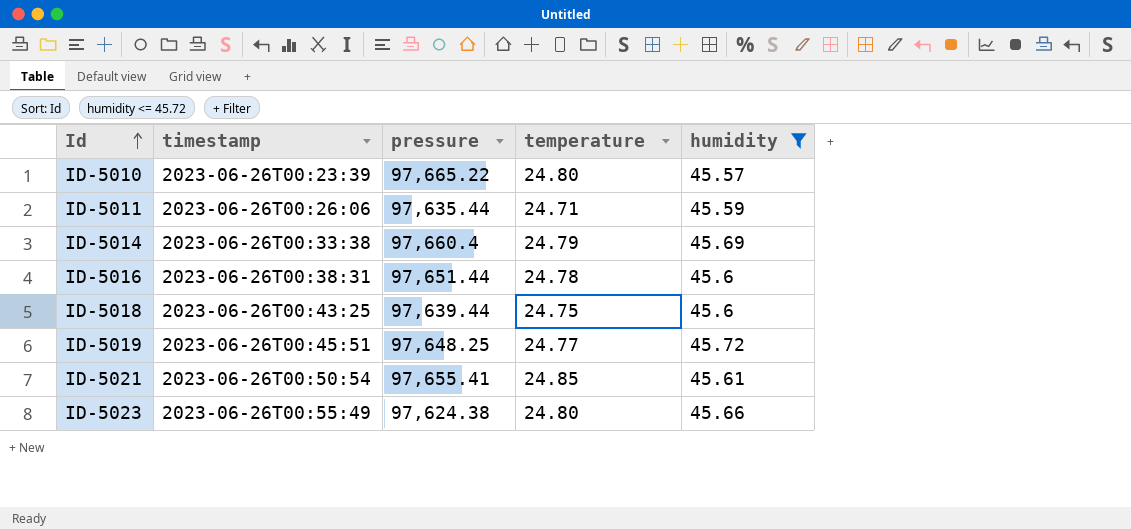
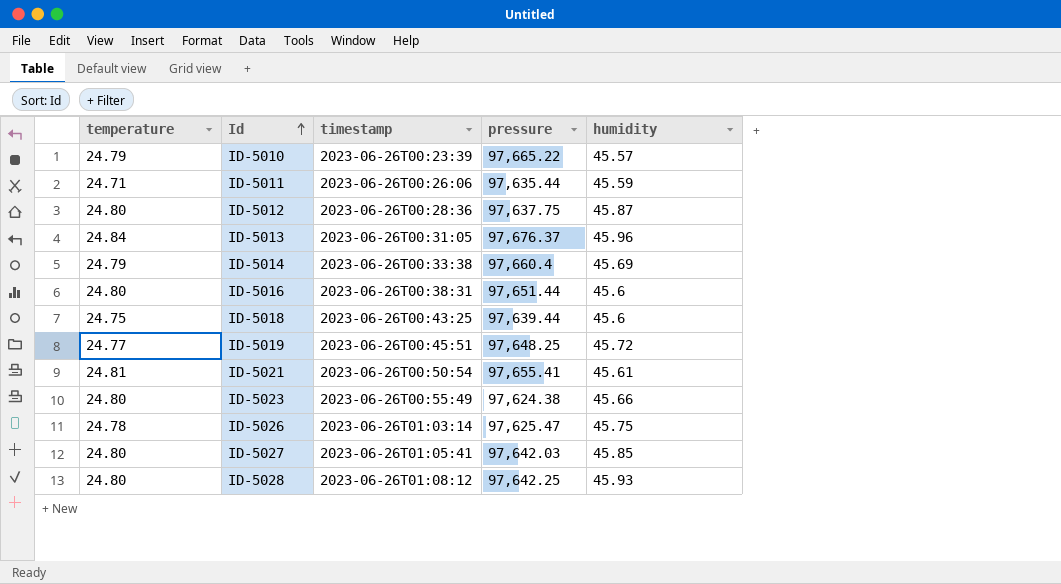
filter: humidity <= 45.72 -> none
column temperature | position: 4 -> 1
ID-5010 | temperature: 24.80 -> 24.79
ID-5016 | temperature: 24.78 -> 24.80
ID-5021 | temperature: 24.85 -> 24.81

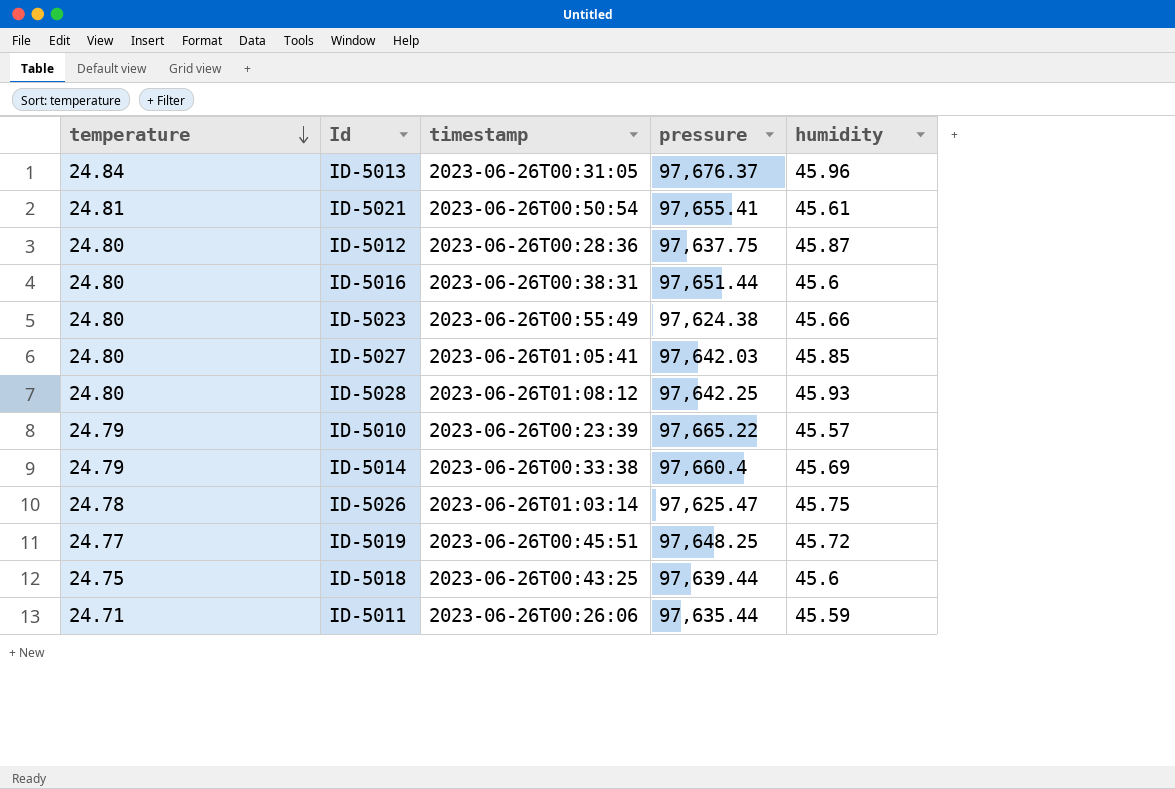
row order: Id ascending -> temperature descending

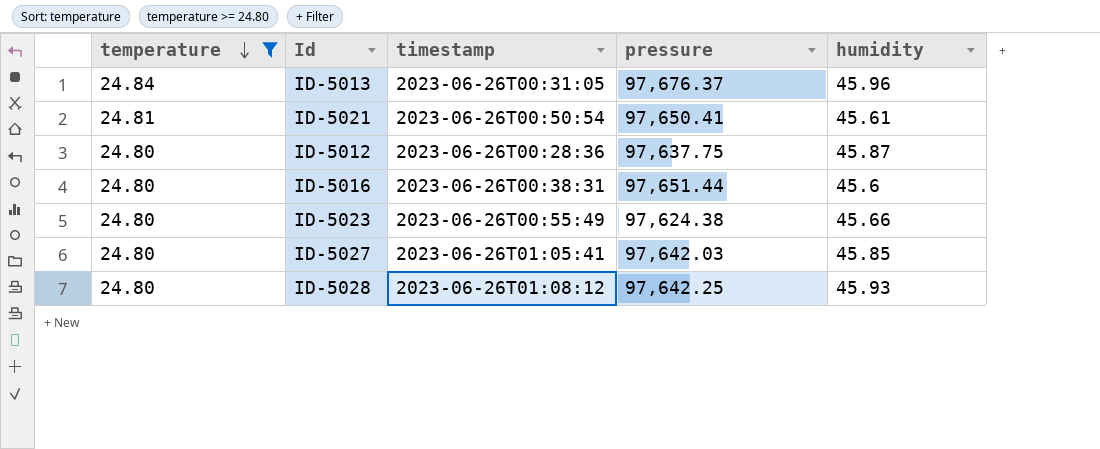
filter: none -> temperature >= 24.80
ID-5021 | pressure: 97,655.41 -> 97,650.41

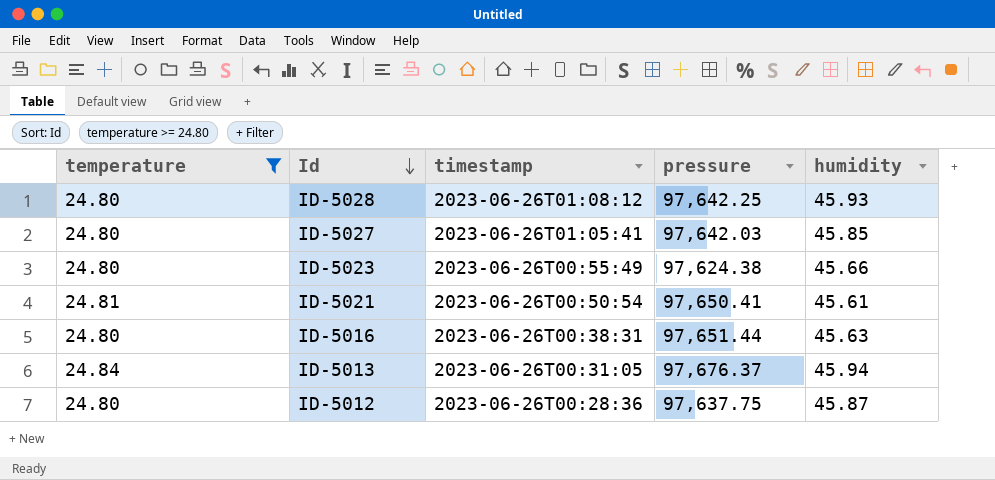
row order: temperature descending -> Id descending
ID-5016 | humidity: 45.6 -> 45.63
ID-5013 | humidity: 45.96 -> 45.94

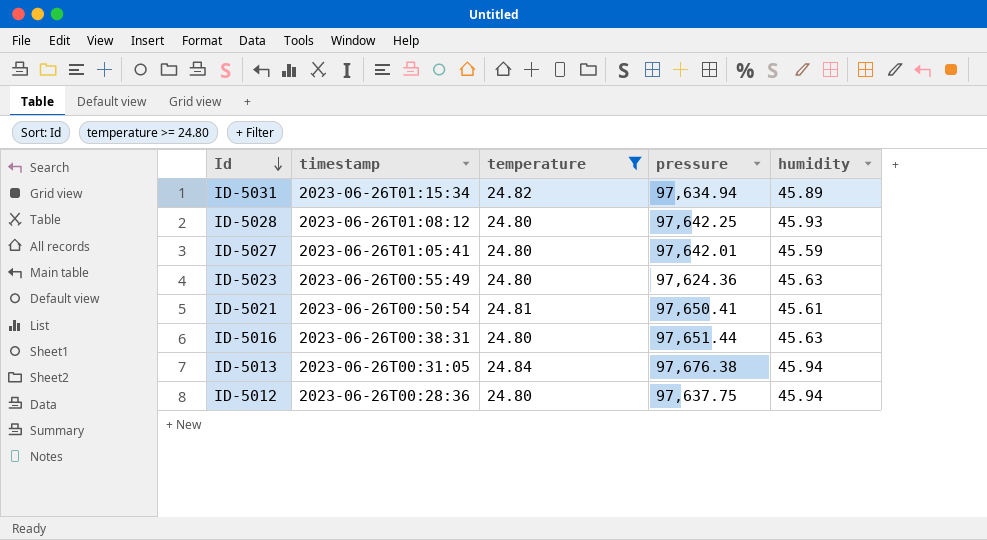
column temperature | position: 1 -> 3
row ID-5031: none -> 2023-06-26T01:15:34 | 24.82 | 97,634.94 | 45.89
ID-5027 | pressure: 97,642.03 -> 97,642.01
ID-5027 | humidity: 45.85 -> 45.59
ID-5023 | pressure: 97,624.38 -> 97,624.36
ID-5023 | humidity: 45.66 -> 45.63
ID-5013 | pressure: 97,676.37 -> 97,676.38
ID-5012 | humidity: 45.87 -> 45.94

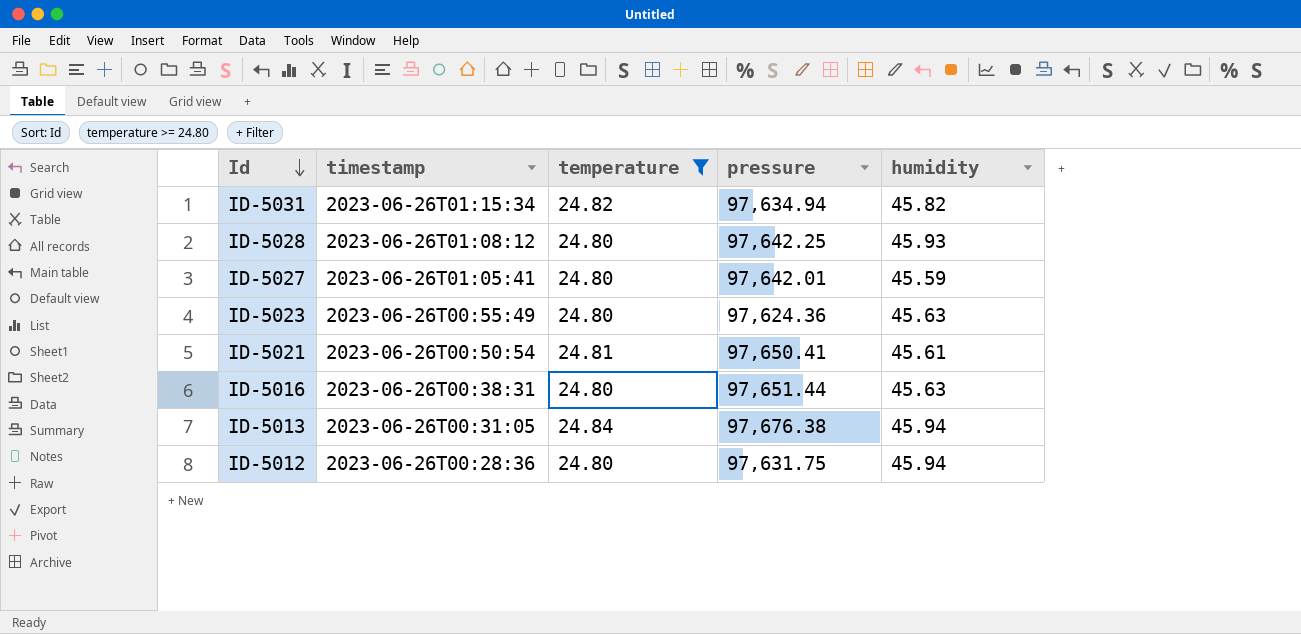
ID-5031 | humidity: 45.89 -> 45.82
ID-5012 | pressure: 97,637.75 -> 97,631.75

